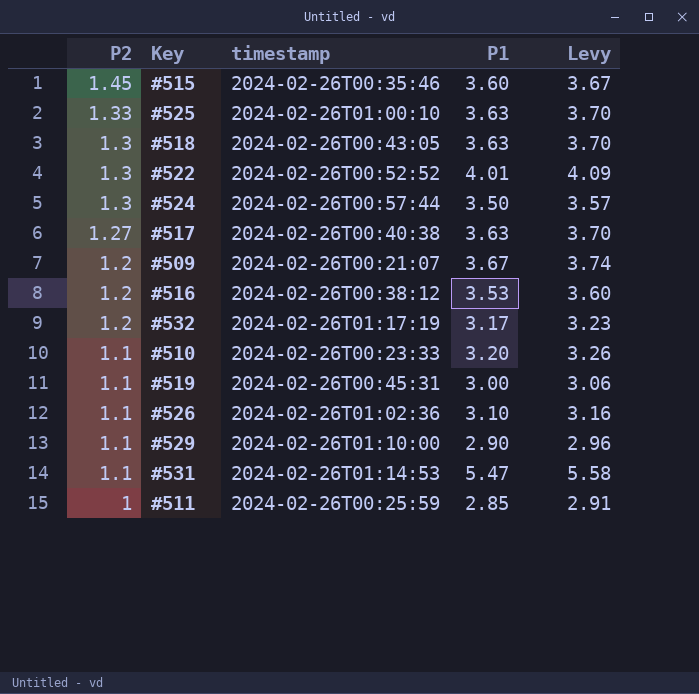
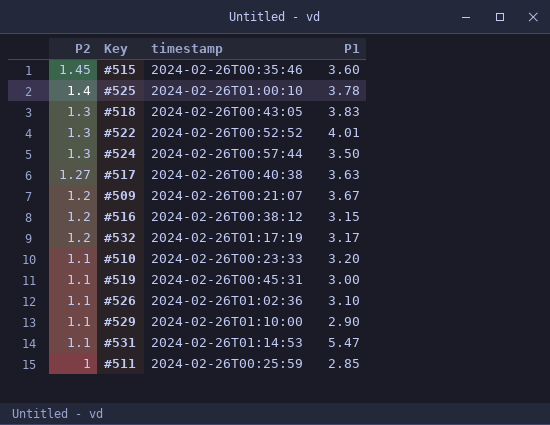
column Levy | formula: [P1] * 1.02 -> none
#525 | P2: 1.33 -> 1.4
#525 | P1: 3.63 -> 3.78
#518 | P1: 3.63 -> 3.83
#516 | P1: 3.53 -> 3.15

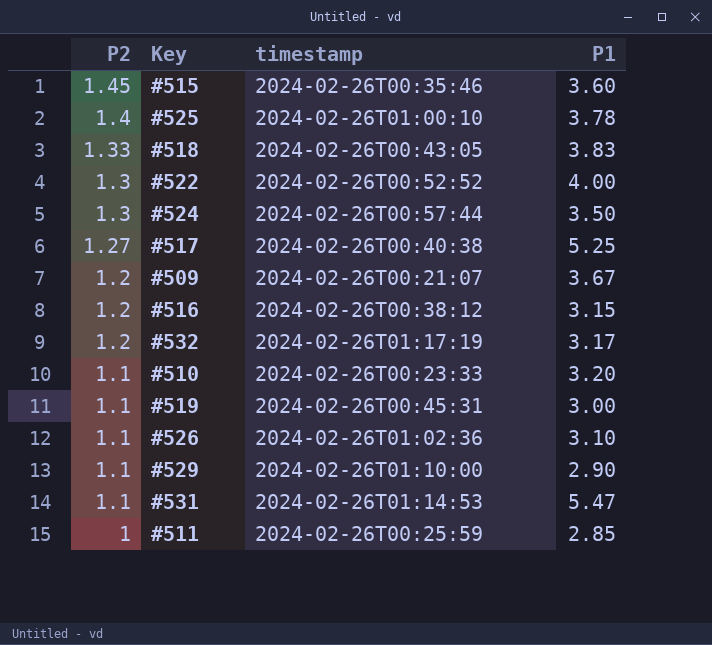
#518 | P2: 1.3 -> 1.33
#522 | P1: 4.01 -> 4.00
#517 | P1: 3.63 -> 5.25

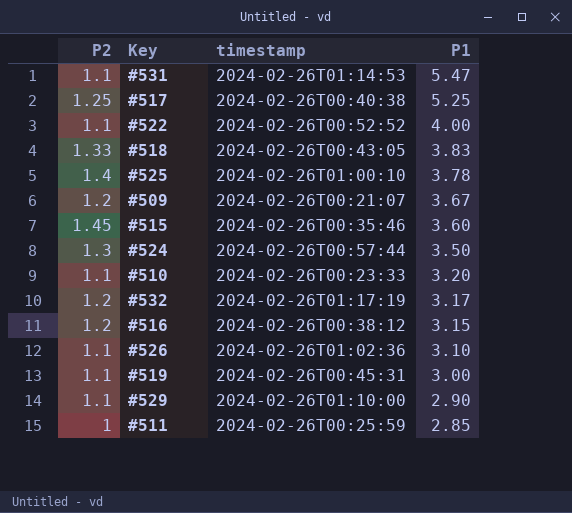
row order: P2 descending -> P1 descending
#517 | P2: 1.27 -> 1.25
#522 | P2: 1.3 -> 1.1

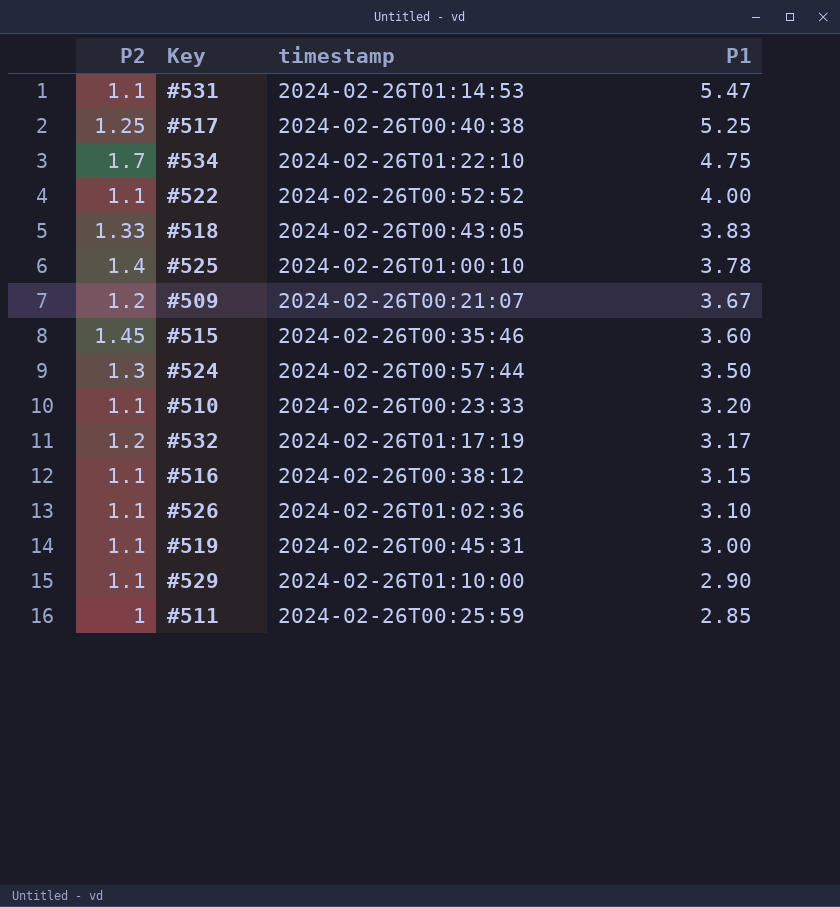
row #534: none -> 1.7 | 2024-02-26T01:22:10 | 4.75
#516 | P2: 1.2 -> 1.1

